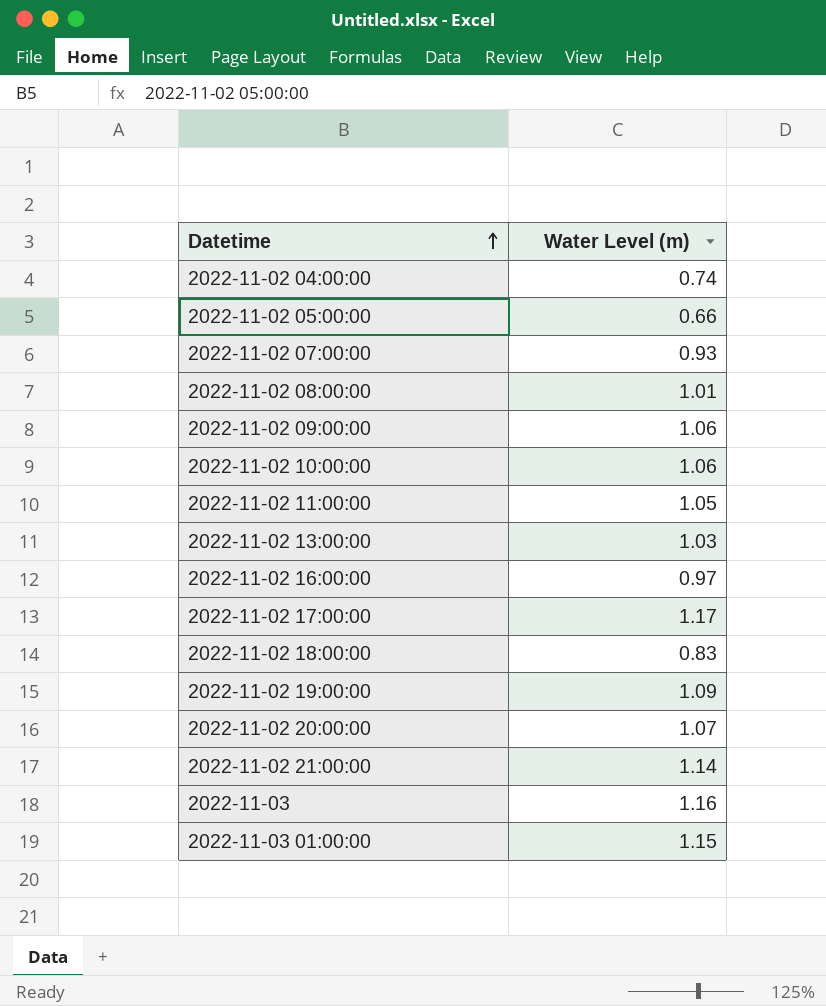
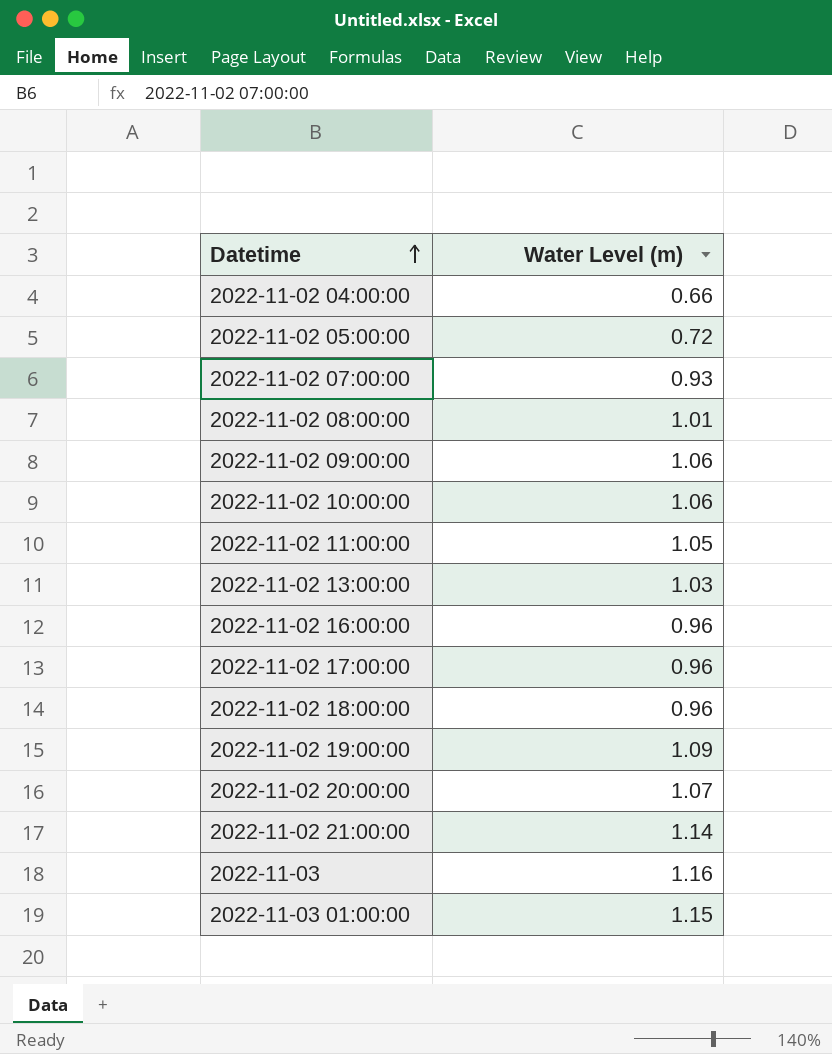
2022-11-02 04:00:00 | Water Level (m): 0.74 -> 0.66
2022-11-02 05:00:00 | Water Level (m): 0.66 -> 0.72
2022-11-02 16:00:00 | Water Level (m): 0.97 -> 0.96
2022-11-02 17:00:00 | Water Level (m): 1.17 -> 0.96
2022-11-02 18:00:00 | Water Level (m): 0.83 -> 0.96

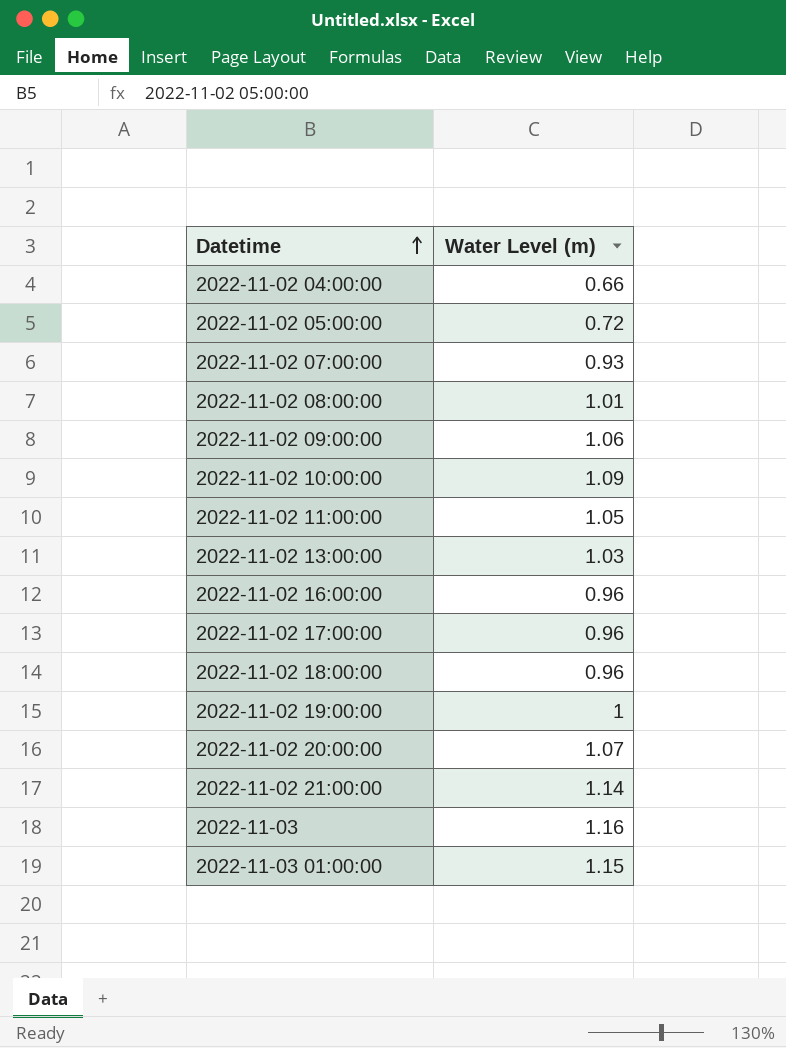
2022-11-02 10:00:00 | Water Level (m): 1.06 -> 1.09
2022-11-02 19:00:00 | Water Level (m): 1.09 -> 1

